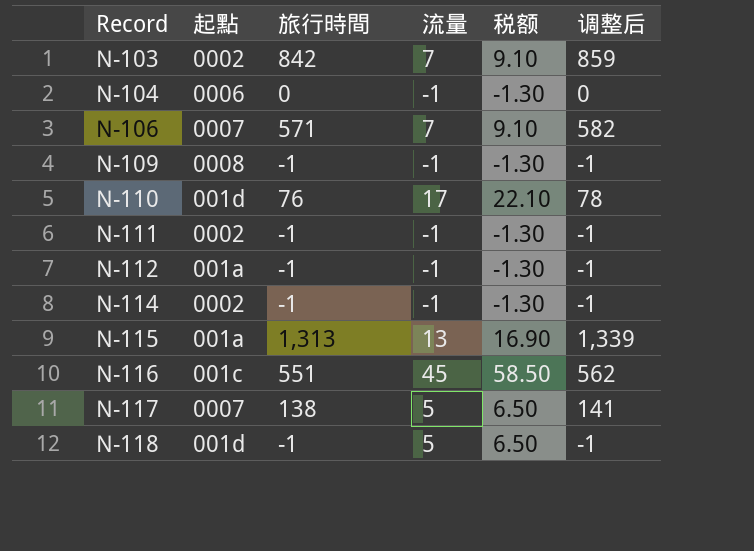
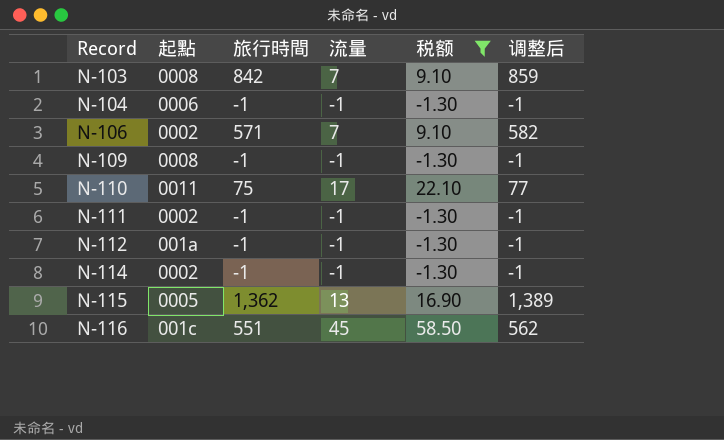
filter: none -> 税额 != 6.50
N-103 | 起點: 0002 -> 0008
N-104 | 旅行時間: 0 -> -1
N-104 | 调整后: 0 -> -1
N-106 | 起點: 0007 -> 0002
N-110 | 起點: 001d -> 0011
N-110 | 旅行時間: 76 -> 75
N-110 | 调整后: 78 -> 77
N-115 | 起點: 001a -> 0005
N-115 | 旅行時間: 1,313 -> 1,362
N-115 | 调整后: 1,339 -> 1,389

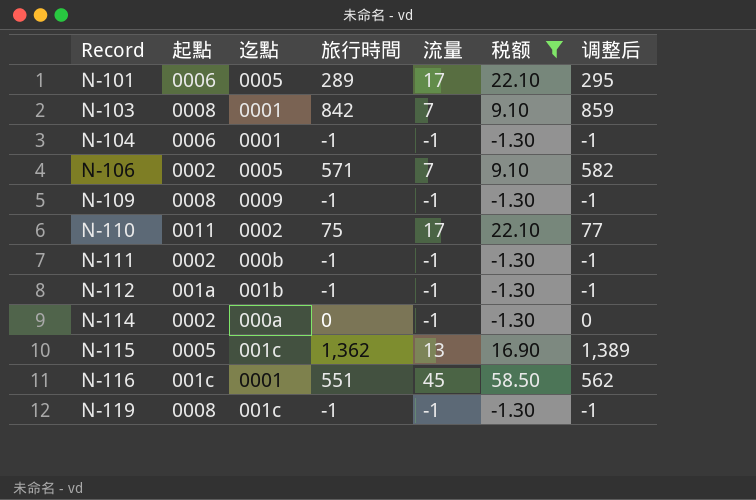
column 迄點 | position: none -> 3
row N-101: none -> 0006 | 0005 | 289 | 17 | 22.10 | 295
N-114 | 旅行時間: -1 -> 0
N-114 | 调整后: -1 -> 0
row N-119: none -> 0008 | 001c | -1 | -1 | -1.30 | -1

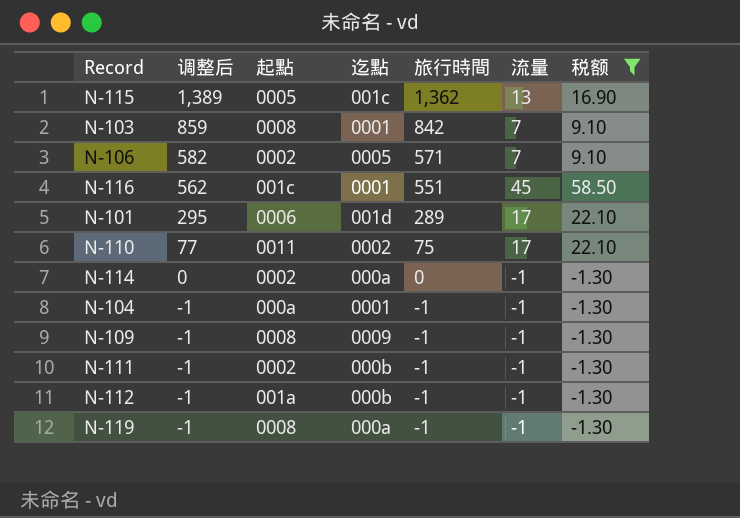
row order: Record ascending -> 调整后 descending
column 调整后 | position: 7 -> 2
N-101 | 迄點: 0005 -> 001d
N-104 | 起點: 0006 -> 000a
N-112 | 迄點: 001b -> 000b
N-119 | 迄點: 001c -> 000a

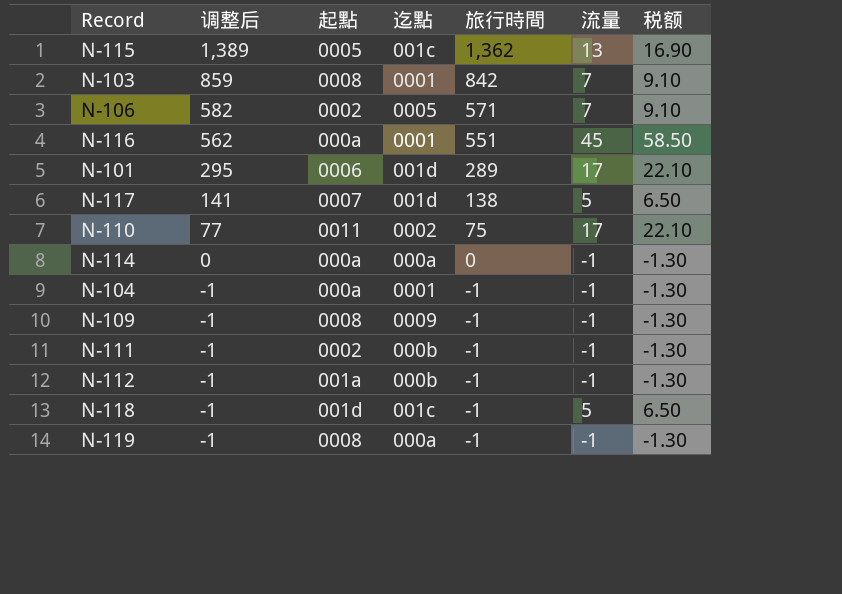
filter: 税额 != 6.50 -> none
N-116 | 起點: 001c -> 000a
N-114 | 起點: 0002 -> 000a

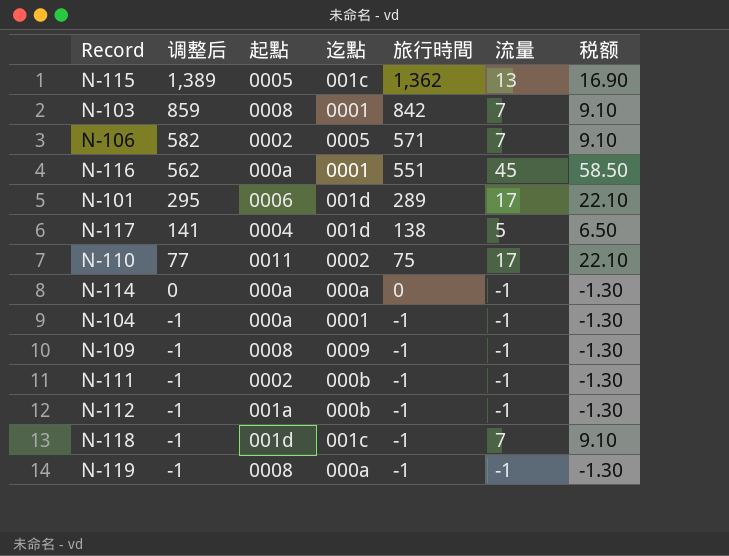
N-117 | 起點: 0007 -> 0004
N-118 | 流量: 5 -> 7
N-118 | 税额: 6.50 -> 9.10

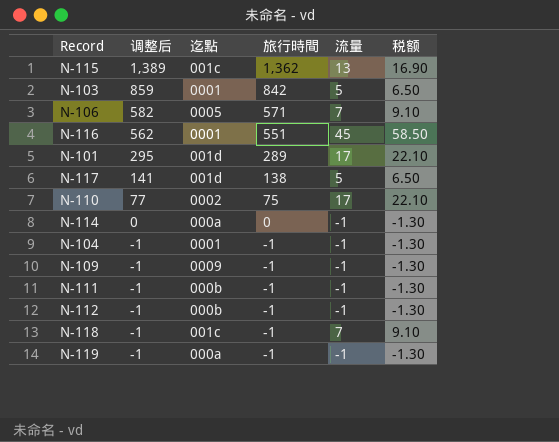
column 起點 | position: 3 -> none
N-103 | 流量: 7 -> 5
N-103 | 税额: 9.10 -> 6.50

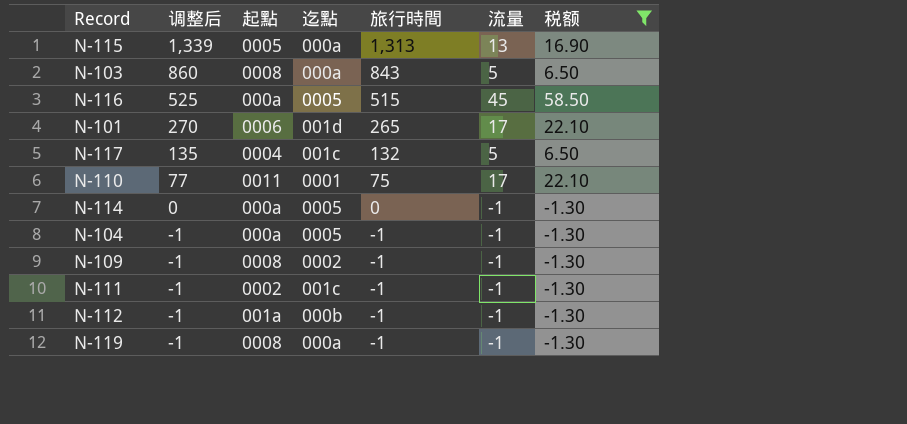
filter: none -> 税额 != 9.10
column 起點 | position: none -> 3
N-115 | 调整后: 1,389 -> 1,339
N-115 | 迄點: 001c -> 000a
N-115 | 旅行時間: 1,362 -> 1,313
N-103 | 调整后: 859 -> 860
N-103 | 迄點: 0001 -> 000a
N-103 | 旅行時間: 842 -> 843
N-116 | 调整后: 562 -> 525
N-116 | 迄點: 0001 -> 0005
N-116 | 旅行時間: 551 -> 515
N-101 | 调整后: 295 -> 270
N-101 | 旅行時間: 289 -> 265
N-117 | 调整后: 141 -> 135
N-117 | 迄點: 001d -> 001c
N-117 | 旅行時間: 138 -> 132
N-110 | 迄點: 0002 -> 0001
N-114 | 迄點: 000a -> 0005
N-104 | 迄點: 0001 -> 0005
N-109 | 迄點: 0009 -> 0002
N-111 | 迄點: 000b -> 001c

